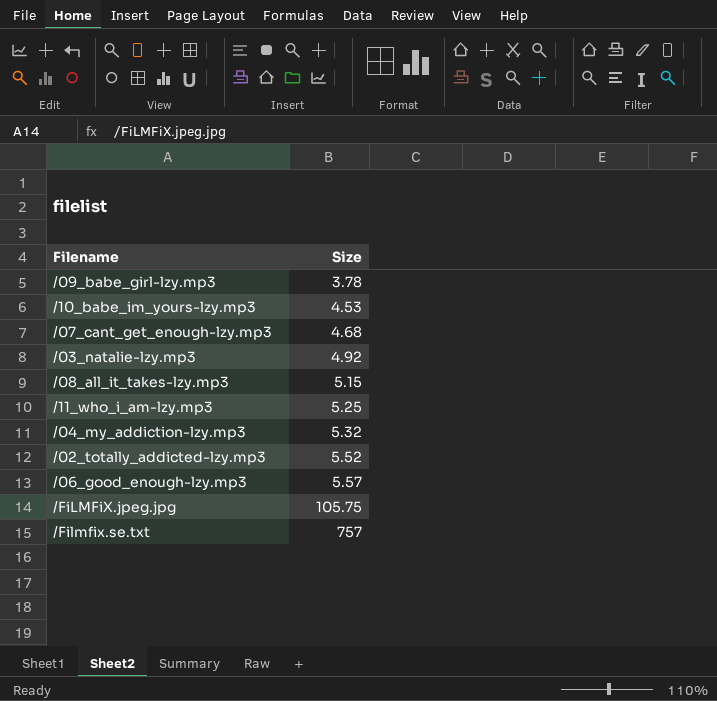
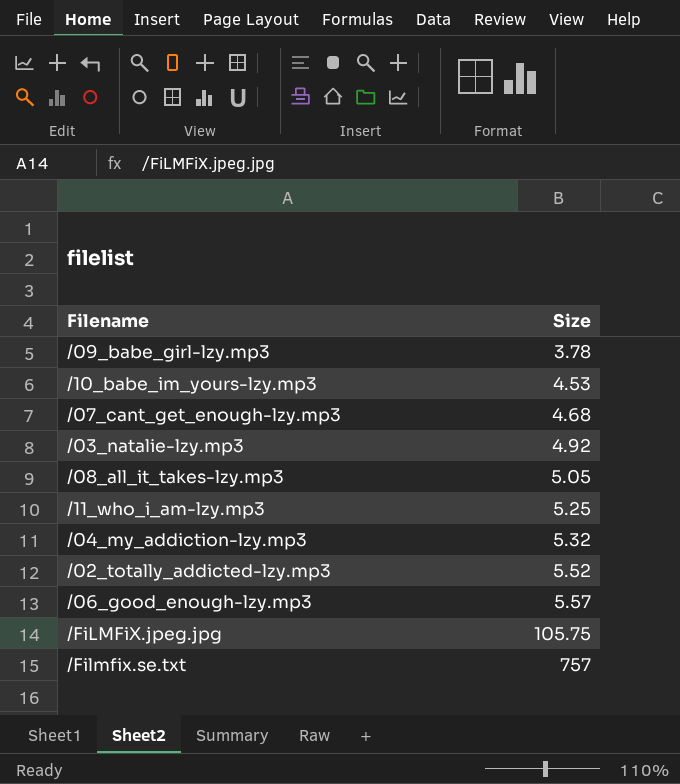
/08_all_it_takes-lzy.mp3 | Size: 5.15 -> 5.05

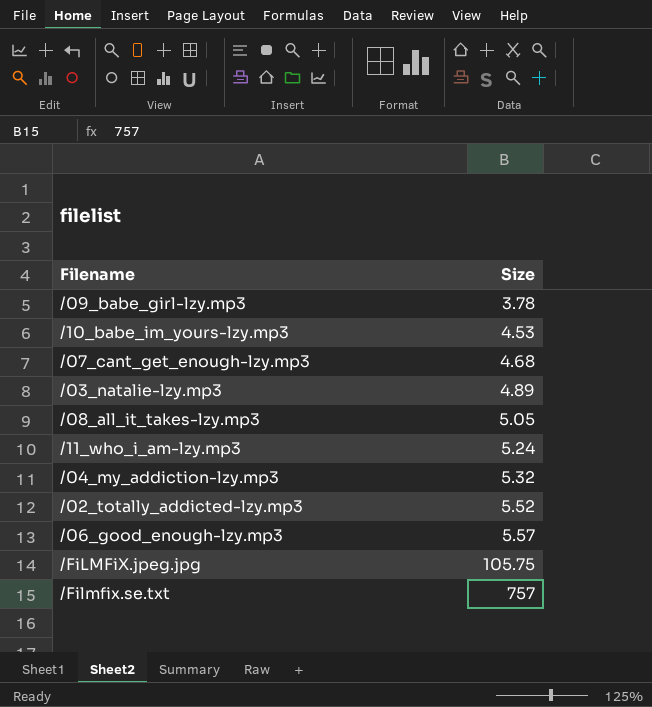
/03_natalie-lzy.mp3 | Size: 4.92 -> 4.89
/11_who_i_am-lzy.mp3 | Size: 5.25 -> 5.24

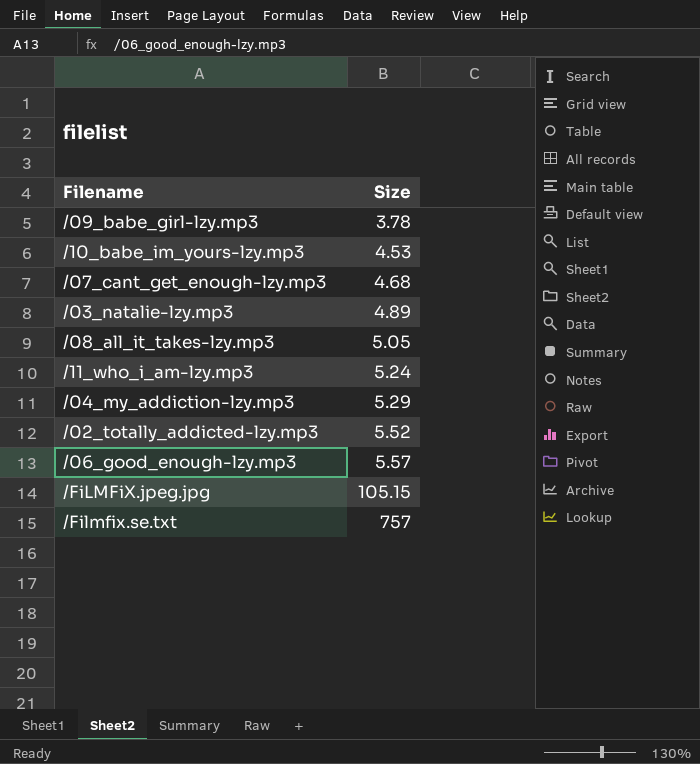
/04_my_addiction-lzy.mp3 | Size: 5.32 -> 5.29
/FiLMFiX.jpeg.jpg | Size: 105.75 -> 105.15

